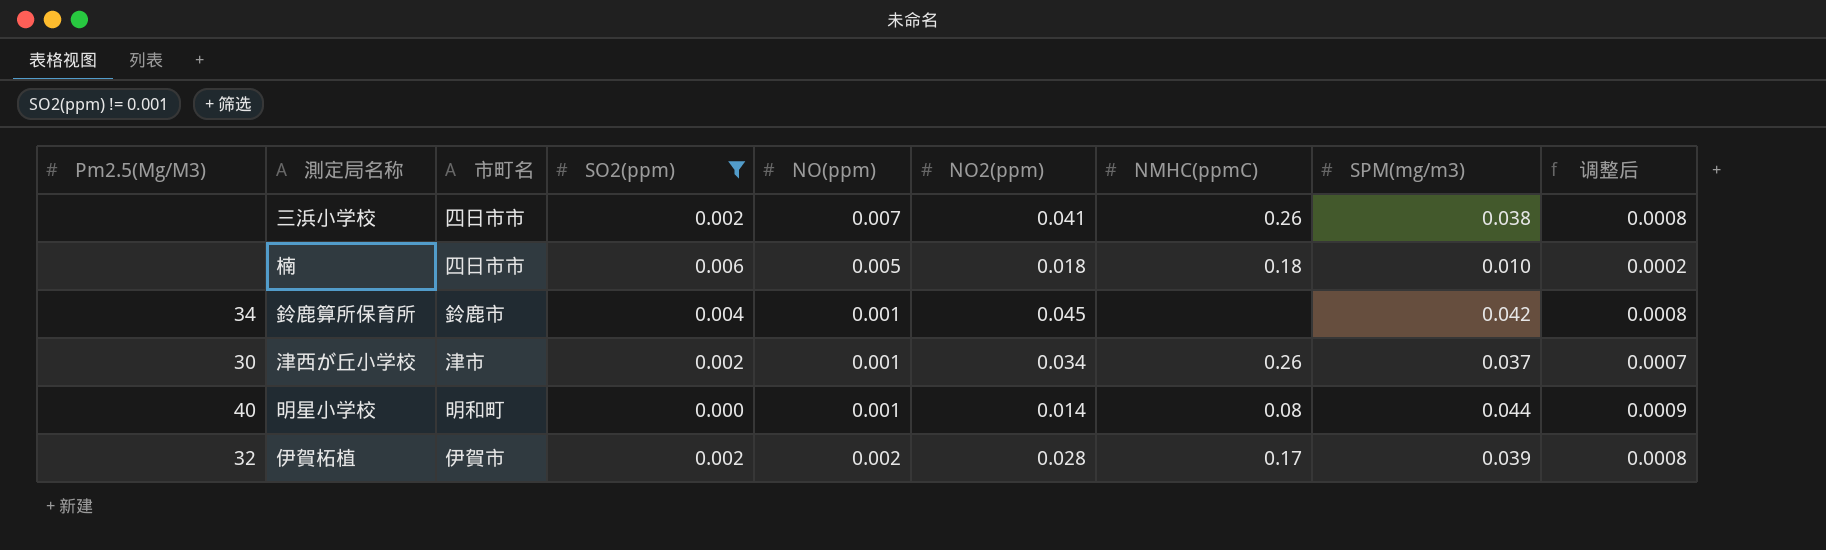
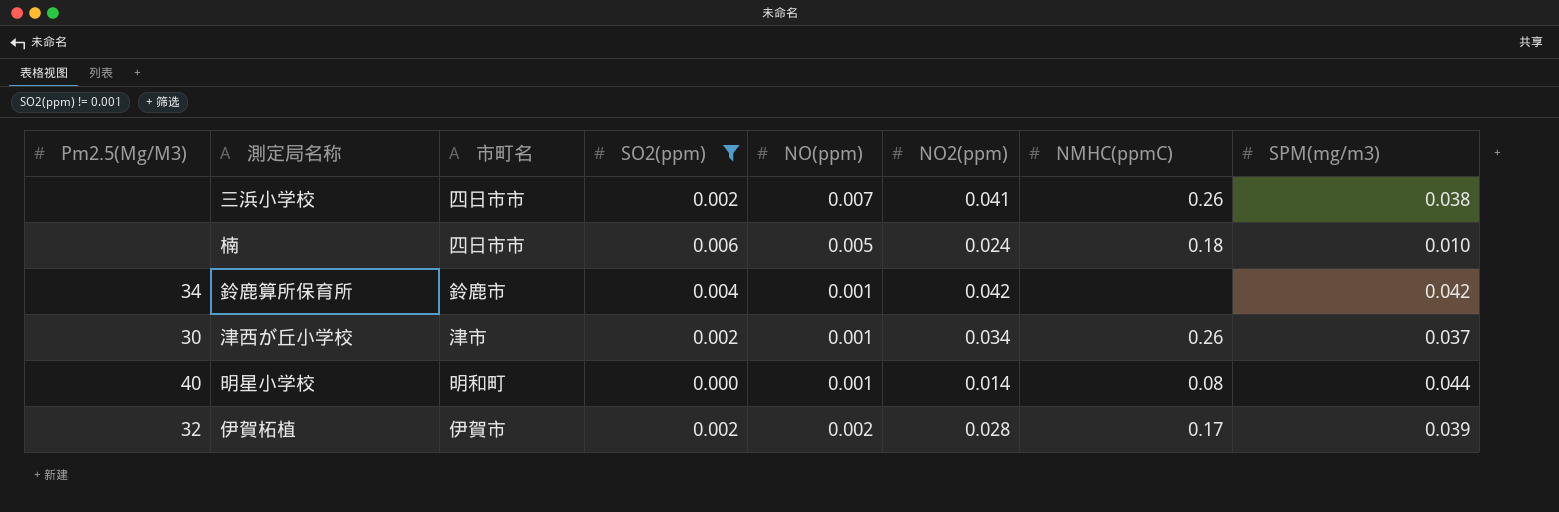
column 调整后 | formula: [SPM(mg/m3)] * 0.02 -> none
楠 | NO2(ppm): 0.018 -> 0.024
鈴鹿算所保育所 | NO2(ppm): 0.045 -> 0.042

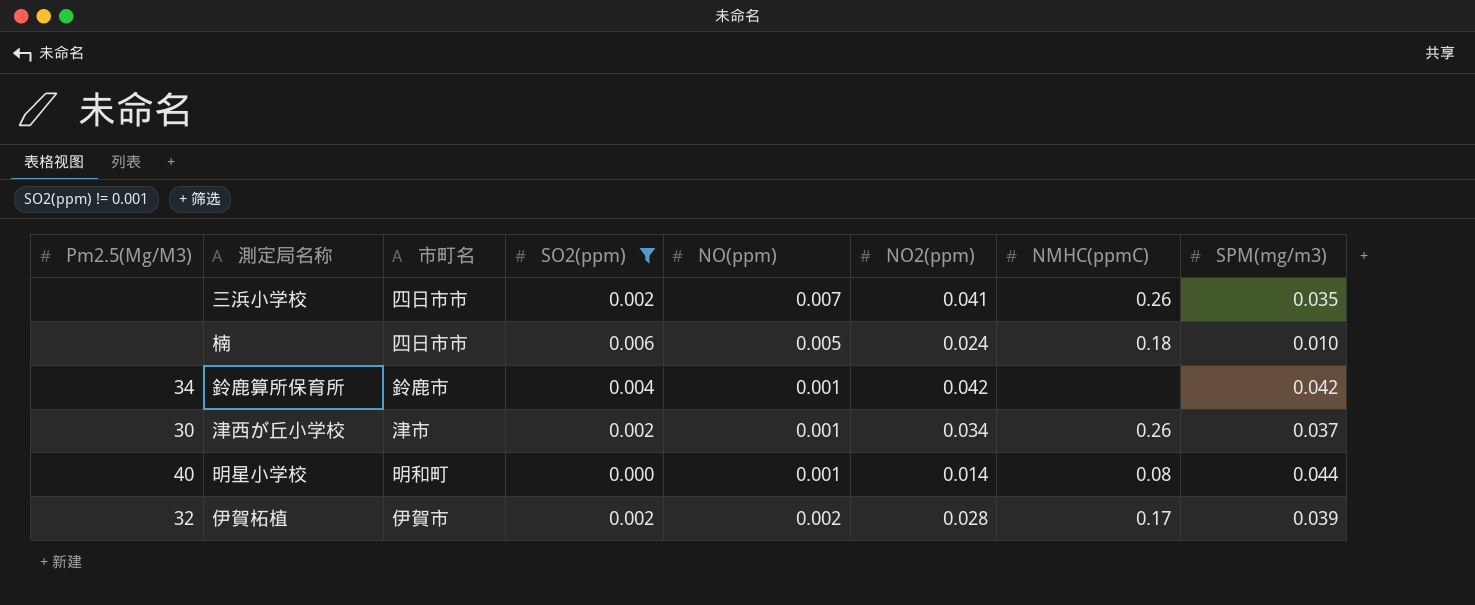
三浜小学校 | SPM(mg/m3): 0.038 -> 0.035

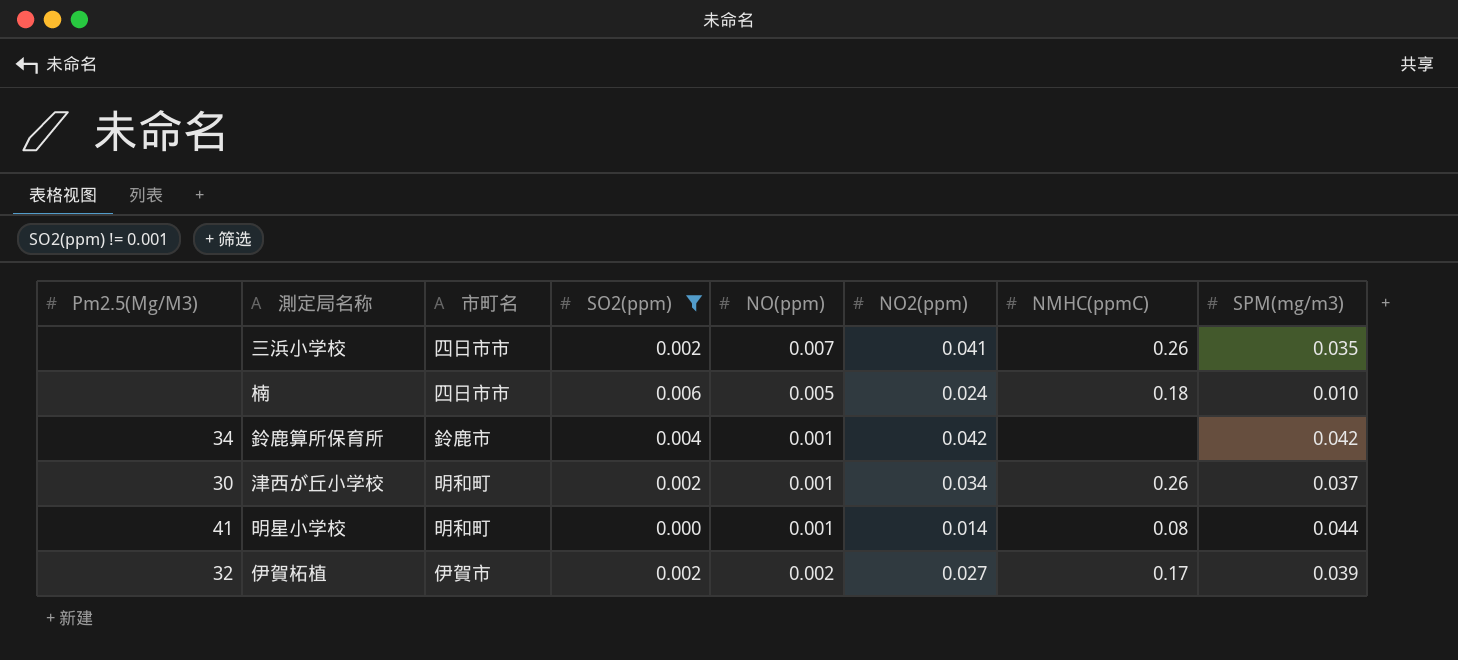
津西が丘小学校 | 市町名: 津市 -> 明和町
明星小学校 | Pm2.5(Μg/M3): 40 -> 41
伊賀柘植 | NO2(ppm): 0.028 -> 0.027

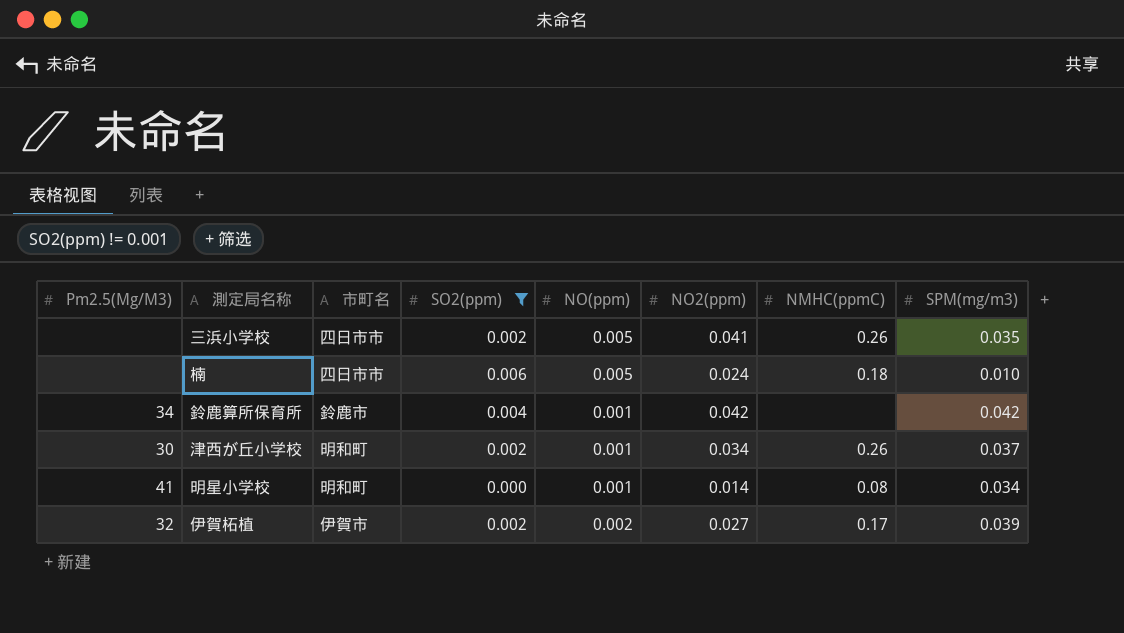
三浜小学校 | NO(ppm): 0.007 -> 0.005
明星小学校 | SPM(mg/m3): 0.044 -> 0.034

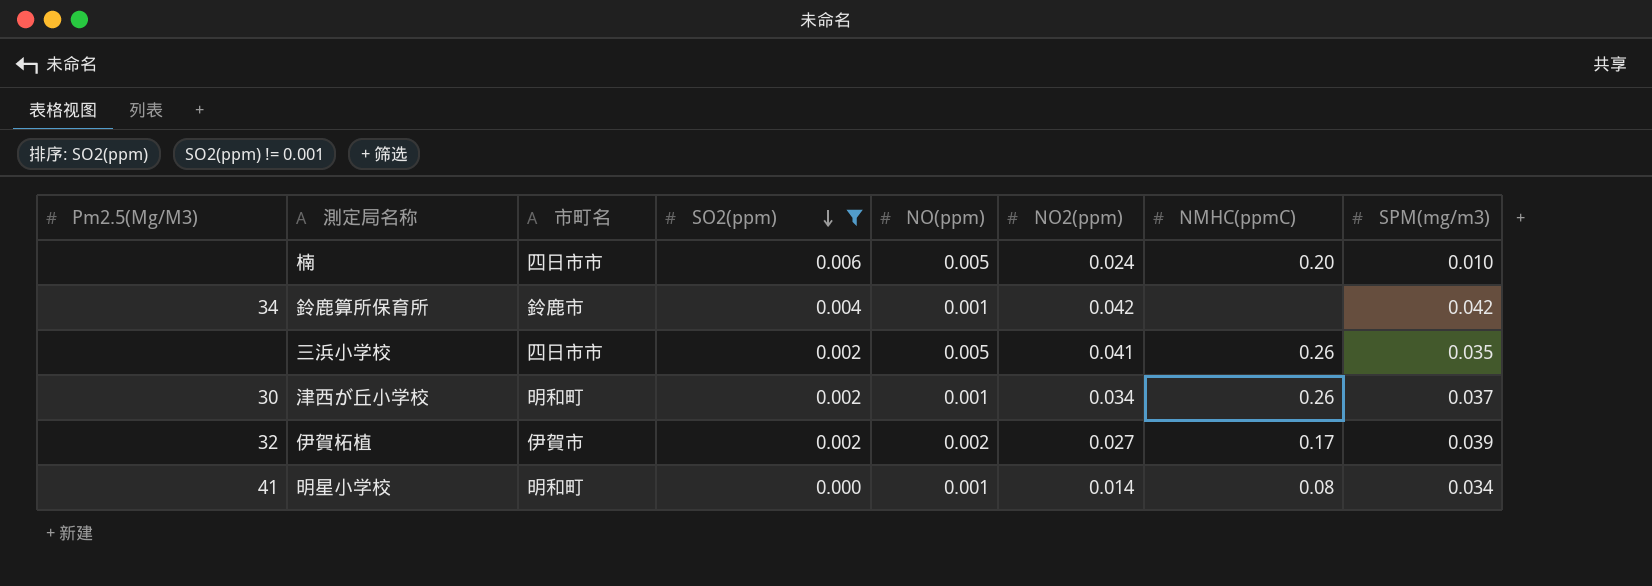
row order: none -> SO2(ppm) descending
楠 | NMHC(ppmC): 0.18 -> 0.20

